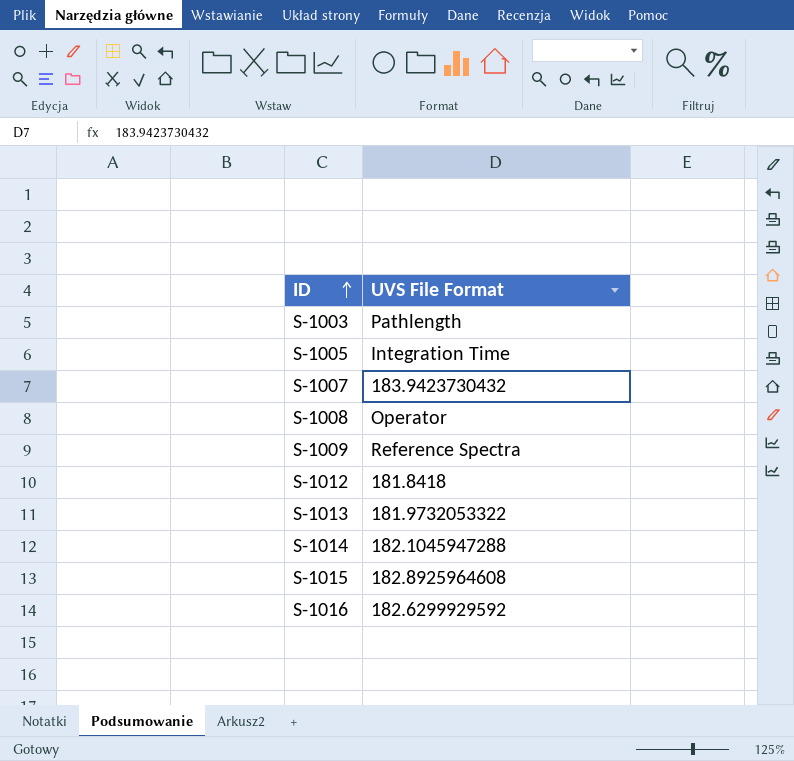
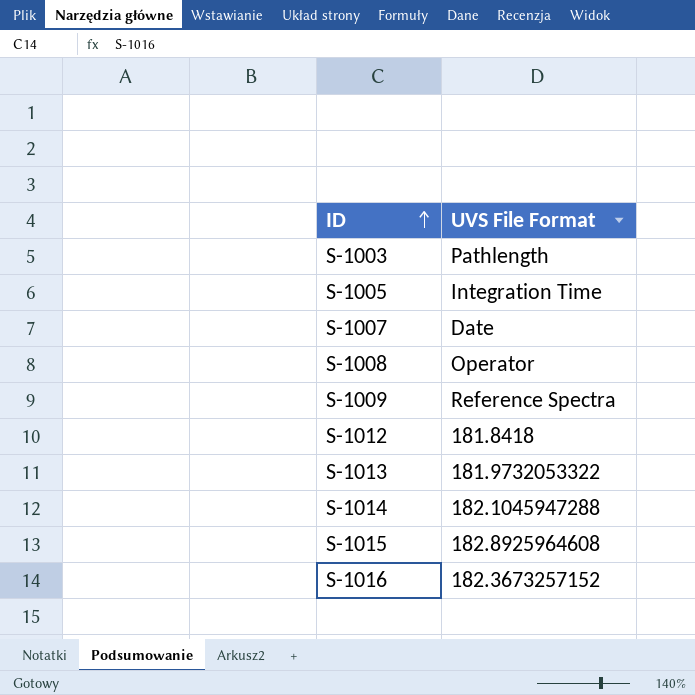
S-1007 | UVS File Format: 183.9423730432 -> Date
S-1016 | UVS File Format: 182.6299929592 -> 182.3673257152

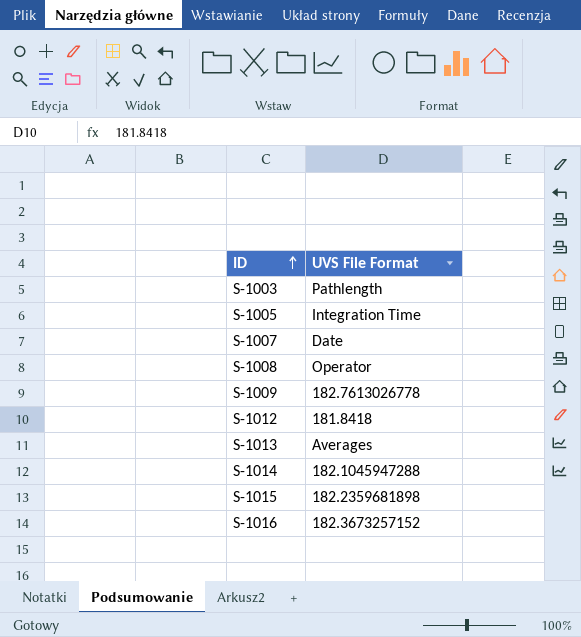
S-1009 | UVS File Format: Reference Spectra -> 182.7613026778
S-1013 | UVS File Format: 181.9732053322 -> Averages
S-1015 | UVS File Format: 182.8925964608 -> 182.2359681898

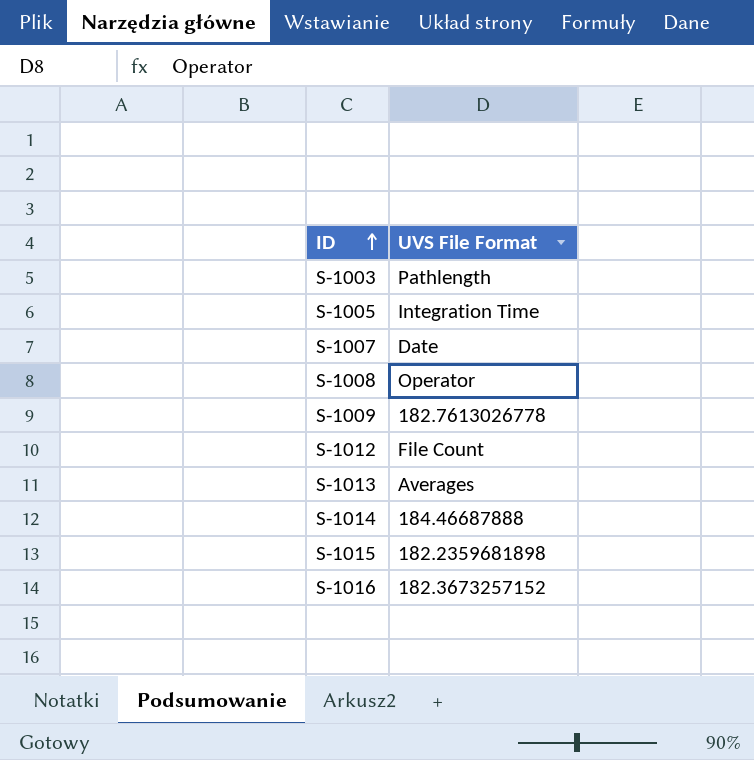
S-1012 | UVS File Format: 181.8418 -> File Count
S-1014 | UVS File Format: 182.1045947288 -> 184.46687888

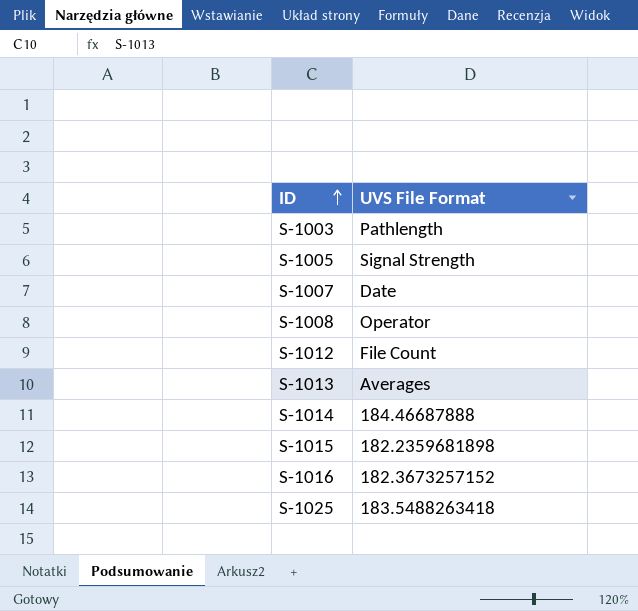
row S-1009: 182.7613026778 -> none
S-1005 | UVS File Format: Integration Time -> Signal Strength
row S-1025: none -> 183.5488263418

